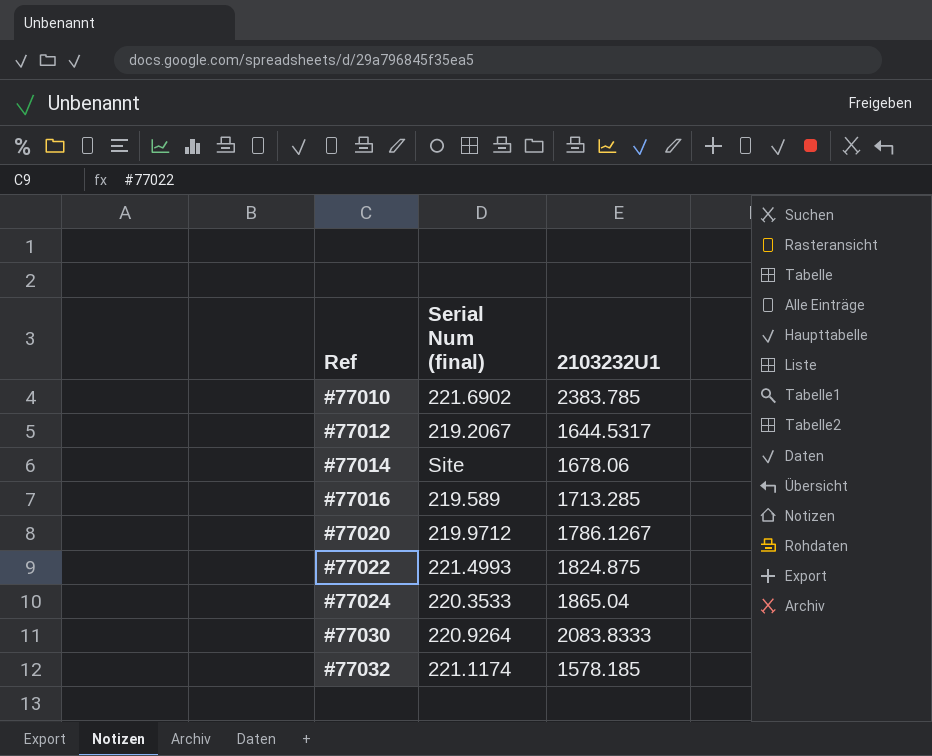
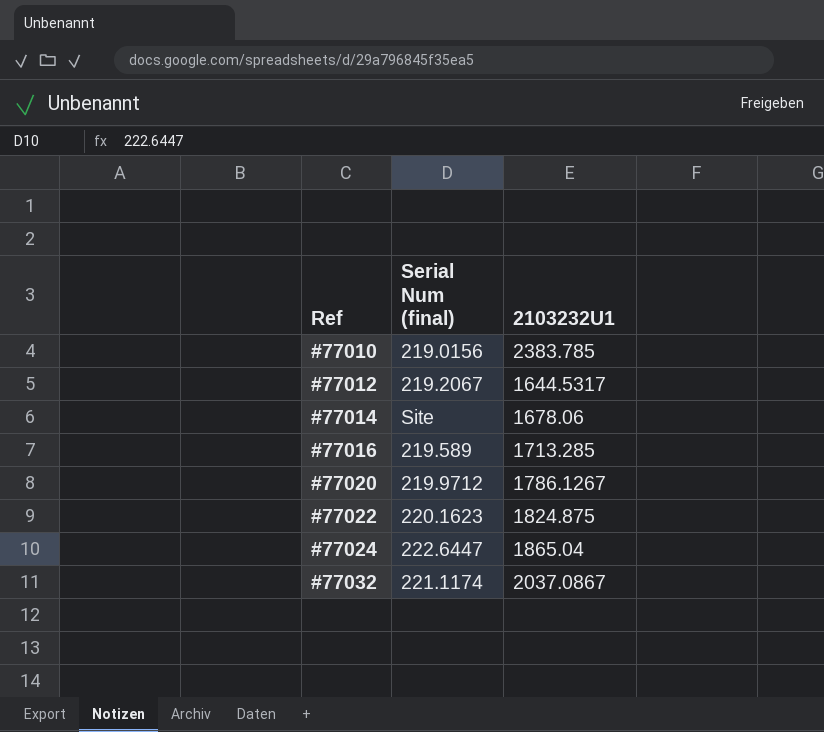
row #77030: 220.9264 | 2083.8333 -> none
#77010 | Serial Num (final): 221.6902 -> 219.0156
#77022 | Serial Num (final): 221.4993 -> 220.1623
#77024 | Serial Num (final): 220.3533 -> 222.6447
#77032 | 2103232U1: 1578.185 -> 2037.0867

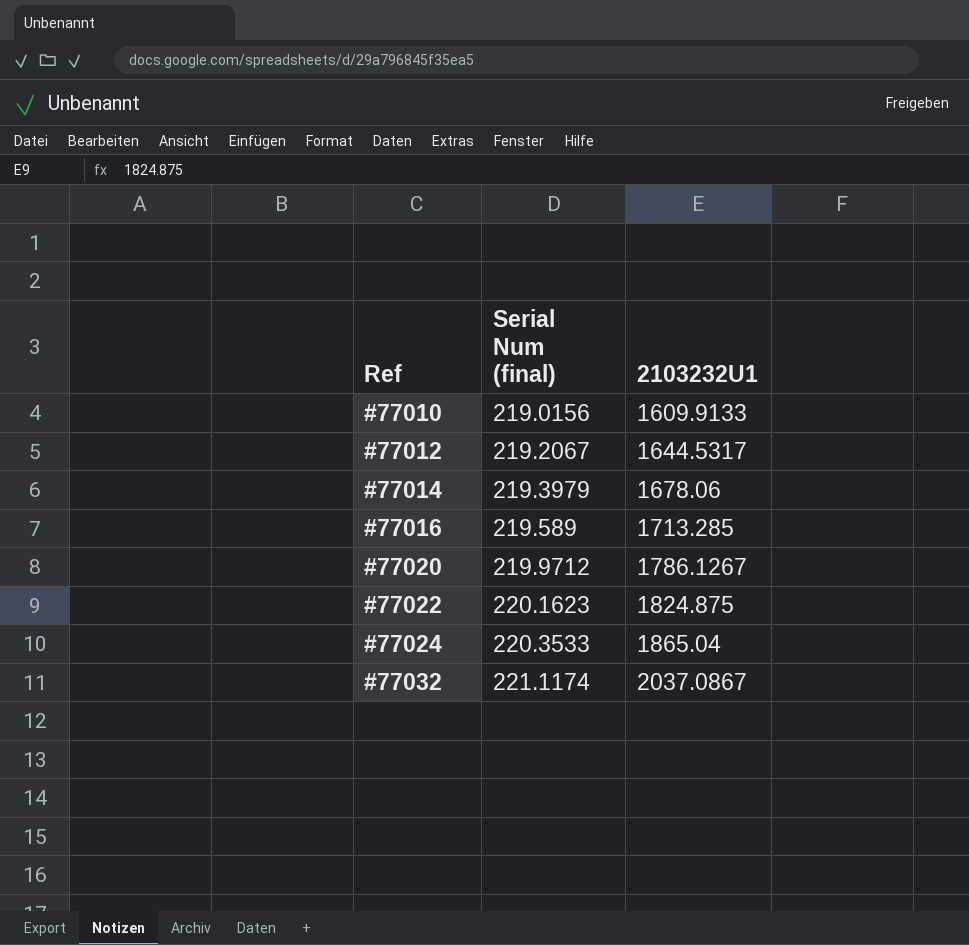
#77010 | 2103232U1: 2383.785 -> 1609.9133
#77014 | Serial Num (final): Site -> 219.3979
#77024 | Serial Num (final): 222.6447 -> 220.3533

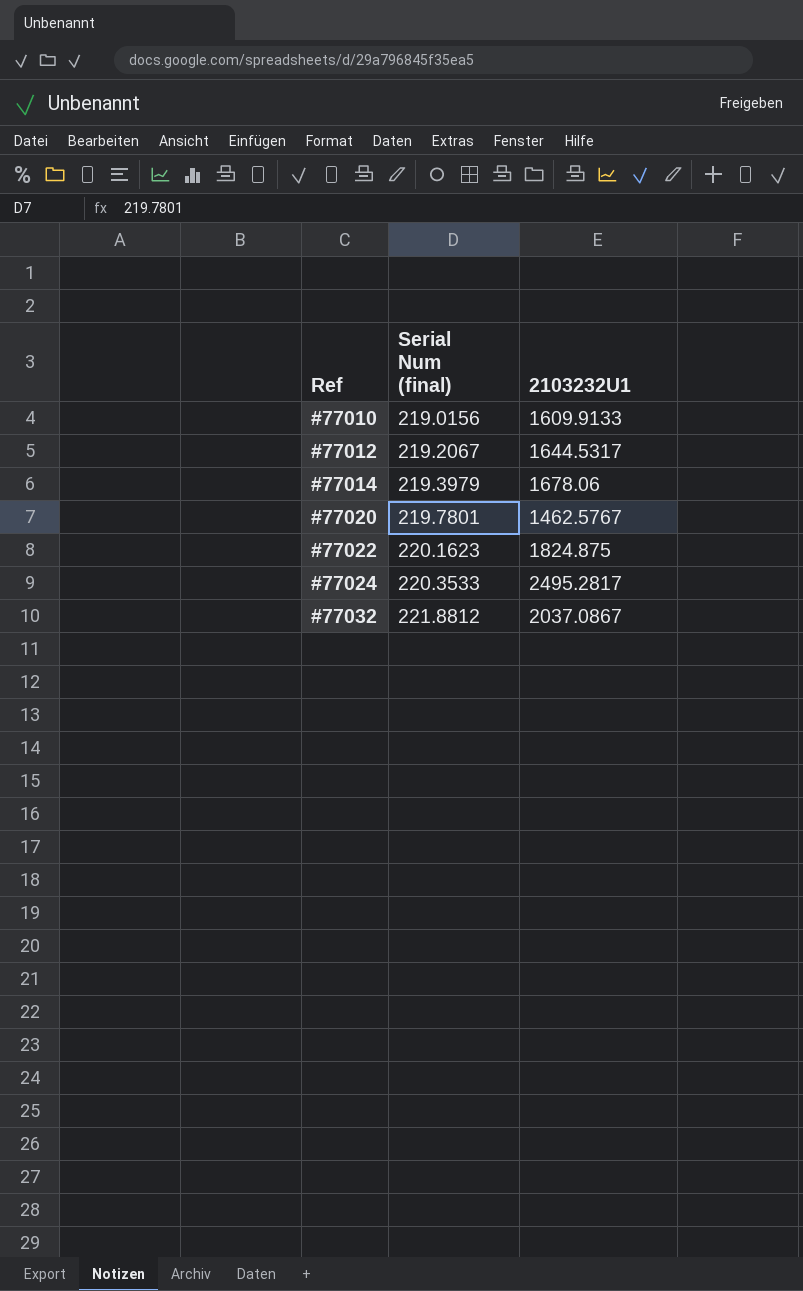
row #77016: 219.589 | 1713.285 -> none
#77020 | Serial Num (final): 219.9712 -> 219.7801
#77020 | 2103232U1: 1786.1267 -> 1462.5767
#77024 | 2103232U1: 1865.04 -> 2495.2817
#77032 | Serial Num (final): 221.1174 -> 221.8812

